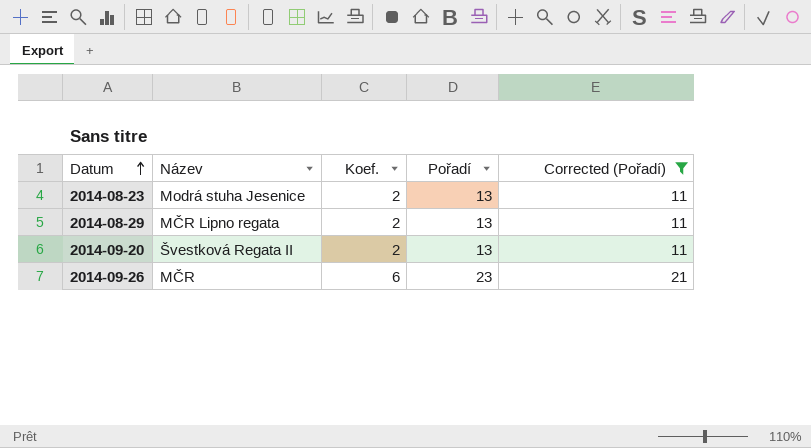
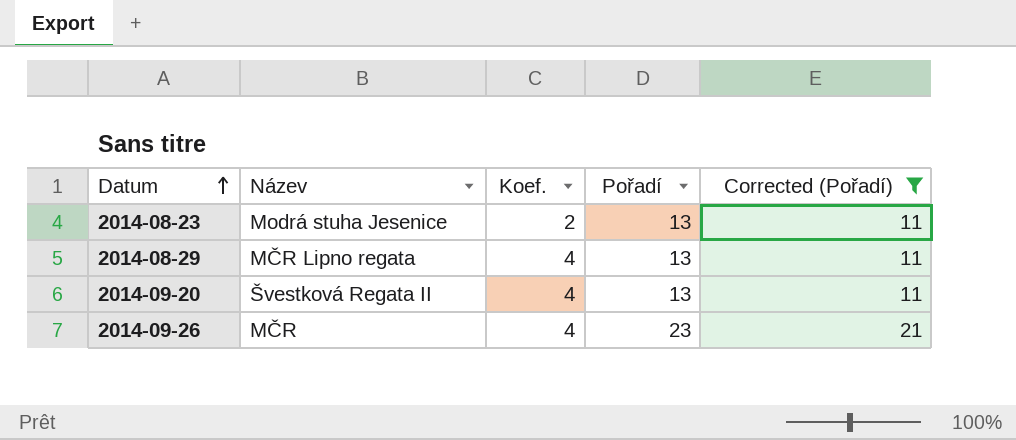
2014-08-29 | Koef.: 2 -> 4
2014-09-20 | Koef.: 2 -> 4
2014-09-26 | Koef.: 6 -> 4

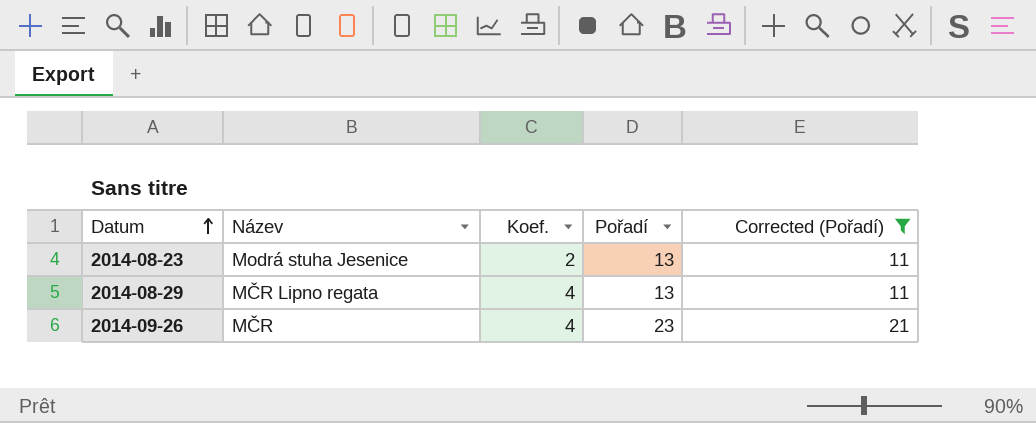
row 2014-09-20: Švestková Regata II | 4 | 13 | 11 -> none

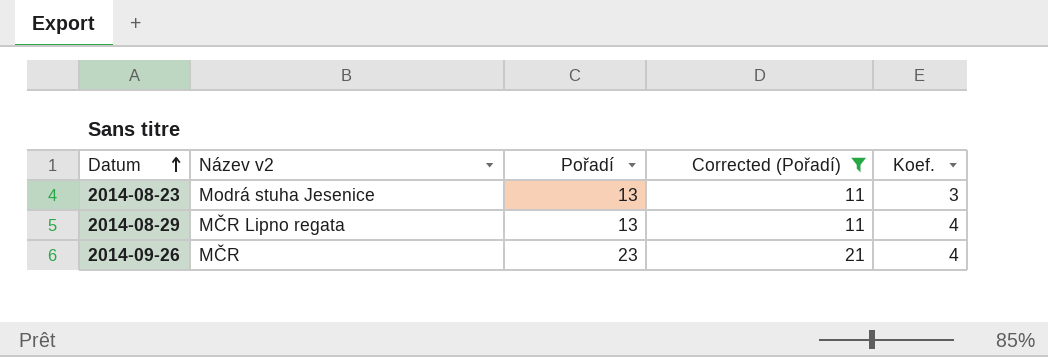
column name: Název -> Název v2
column Koef. | position: 3 -> 5
2014-08-23 | Koef.: 2 -> 3

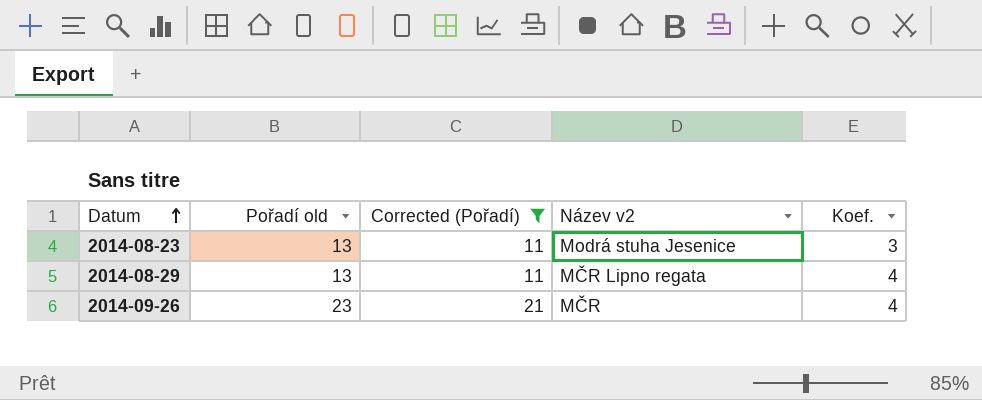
column name: Pořadí -> Pořadí old
column Název v2 | position: 2 -> 4

